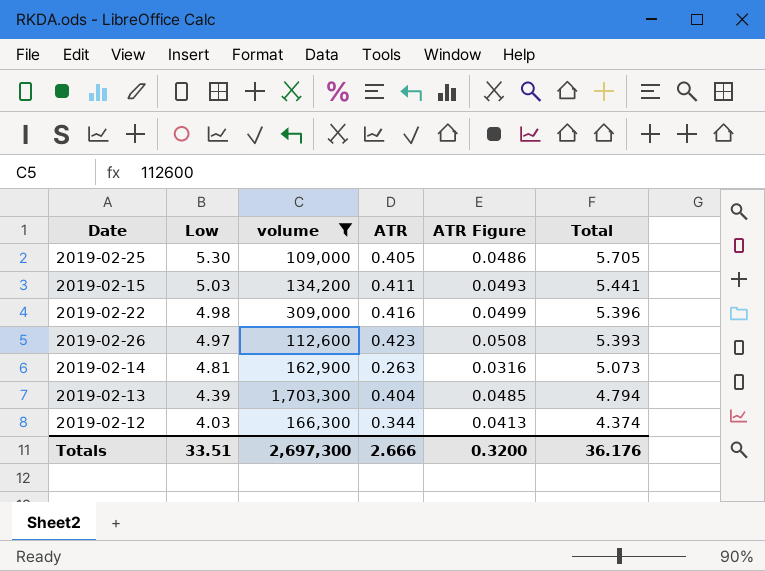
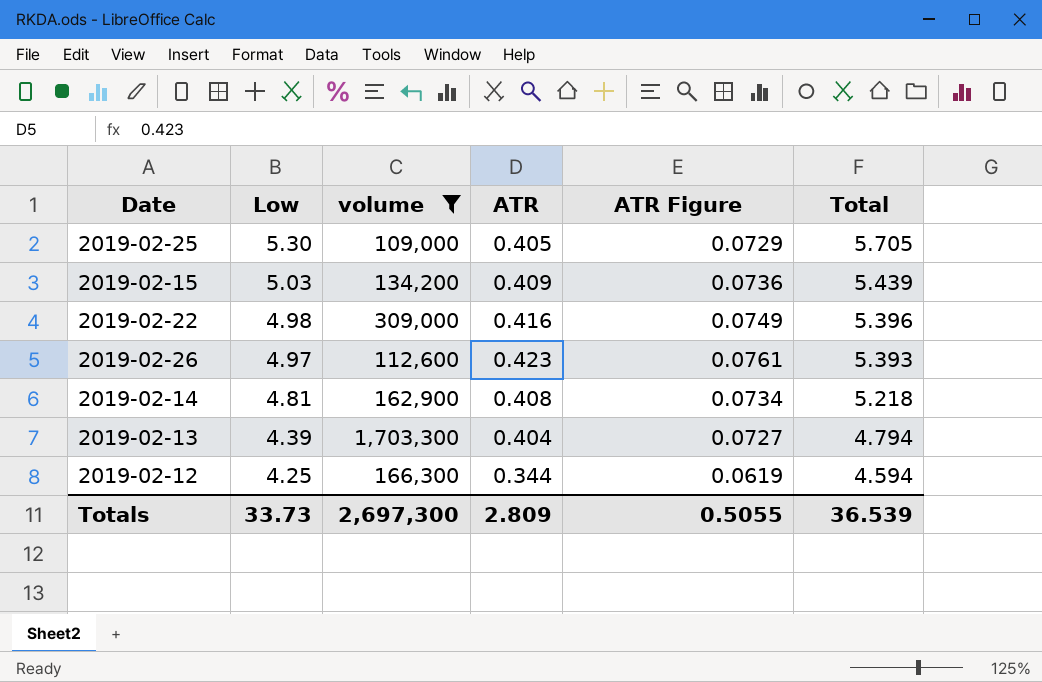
column ATR Figure | formula: [ATR] * 0.12 -> [ATR] * 0.18
2019-02-15 | ATR: 0.411 -> 0.409
2019-02-15 | Total: 5.441 -> 5.439
2019-02-14 | ATR: 0.263 -> 0.408
2019-02-14 | Total: 5.073 -> 5.218
2019-02-12 | Low: 4.03 -> 4.25
2019-02-12 | Total: 4.374 -> 4.594
Totals | Low: 33.51 -> 33.73
Totals | ATR: 2.666 -> 2.809
Totals | ATR Figure: 0.3200 -> 0.5055
Totals | Total: 36.176 -> 36.539

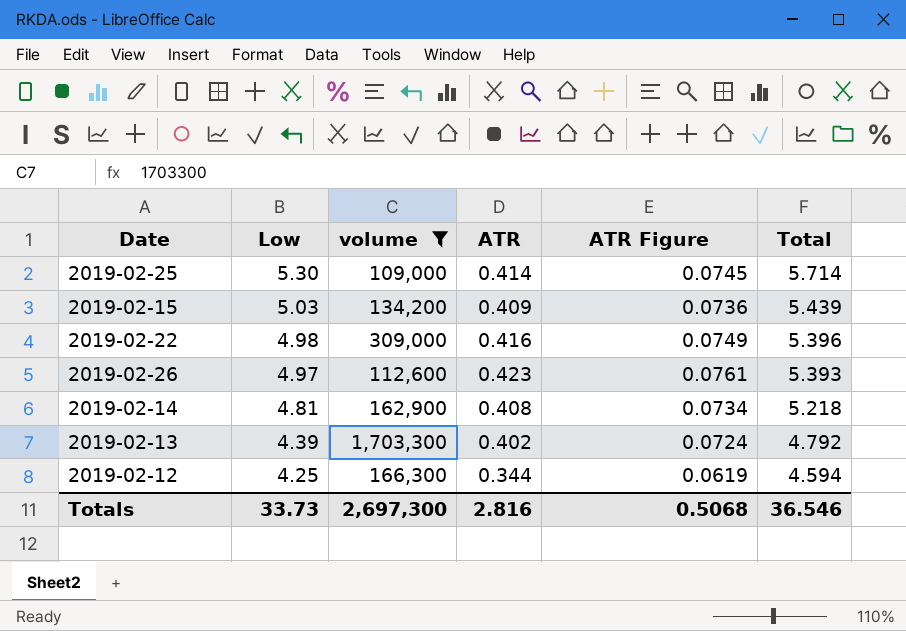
2019-02-25 | ATR: 0.405 -> 0.414
2019-02-25 | ATR Figure: 0.0729 -> 0.0745
2019-02-25 | Total: 5.705 -> 5.714
2019-02-13 | ATR: 0.404 -> 0.402
2019-02-13 | ATR Figure: 0.0727 -> 0.0724
2019-02-13 | Total: 4.794 -> 4.792
Totals | ATR: 2.809 -> 2.816
Totals | ATR Figure: 0.5055 -> 0.5068
Totals | Total: 36.539 -> 36.546

